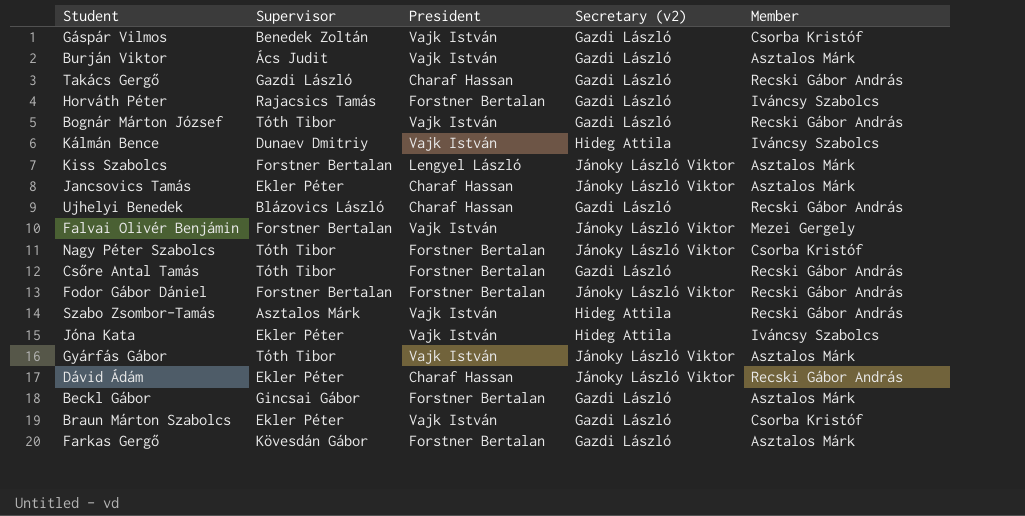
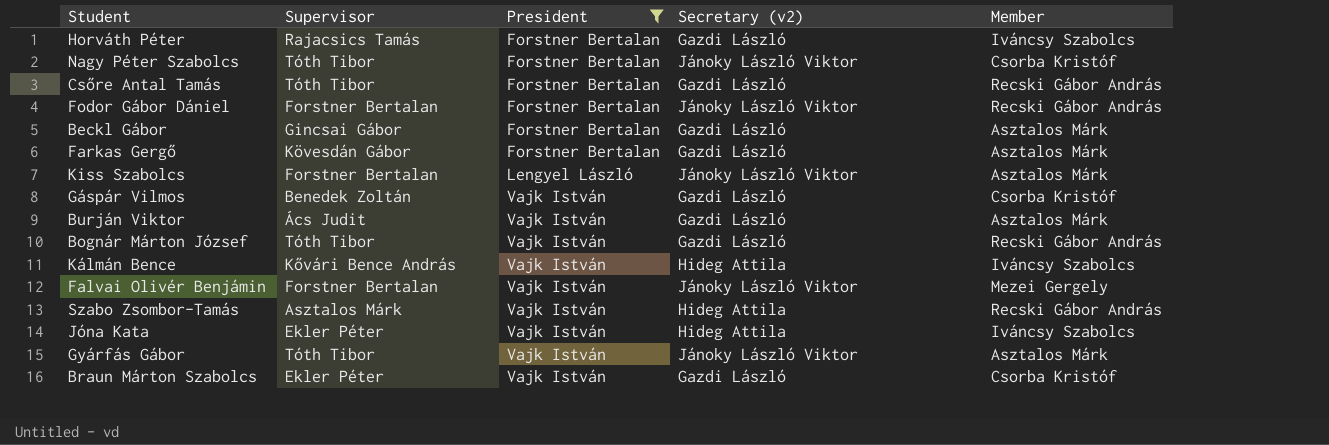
filter: none -> President != Charaf Hassan
row order: none -> President ascending
Kálmán Bence | Supervisor: Dunaev Dmitriy -> Kővári Bence András

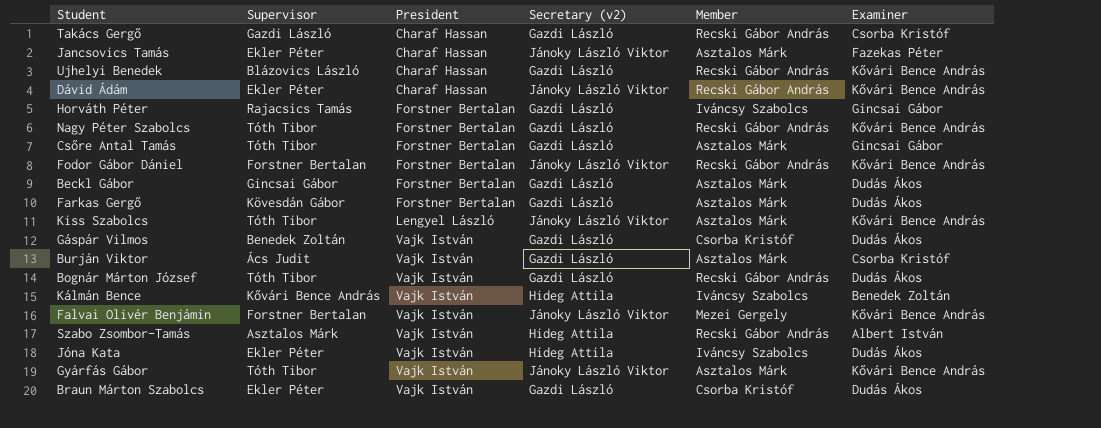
filter: President != Charaf Hassan -> none
column Examiner | position: none -> 6
Nagy Péter Szabolcs | Secretary (v2): Jánoky László Viktor -> Gazdi László
Nagy Péter Szabolcs | Member: Csorba Kristóf -> Recski Gábor András
Csőre Antal Tamás | Member: Recski Gábor András -> Asztalos Márk
Kiss Szabolcs | Supervisor: Forstner Bertalan -> Tóth Tibor

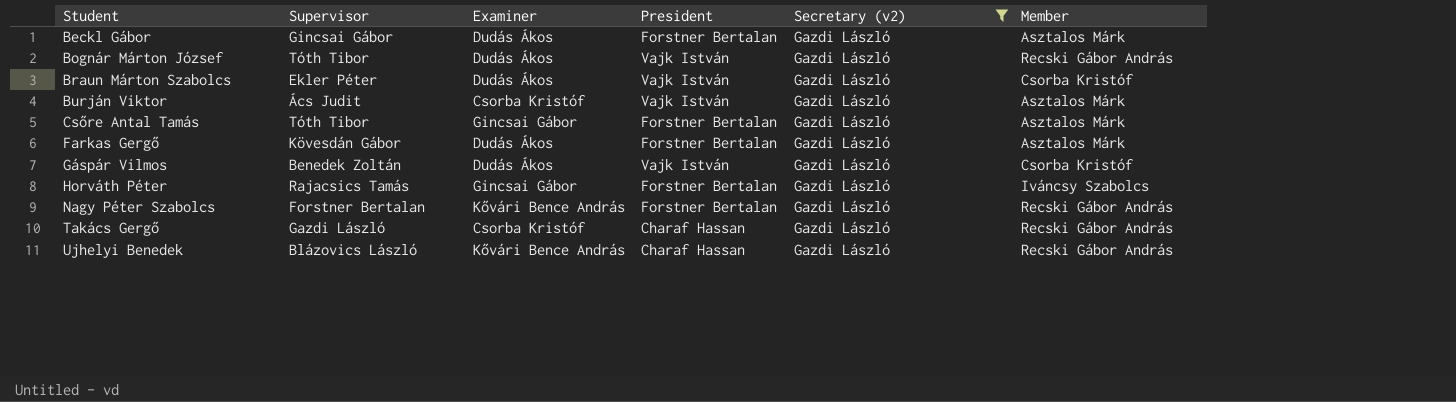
filter: none -> Secretary (v2) = Gazdi László
row order: President ascending -> Student ascending
column Examiner | position: 6 -> 3
Nagy Péter Szabolcs | Supervisor: Tóth Tibor -> Forstner Bertalan

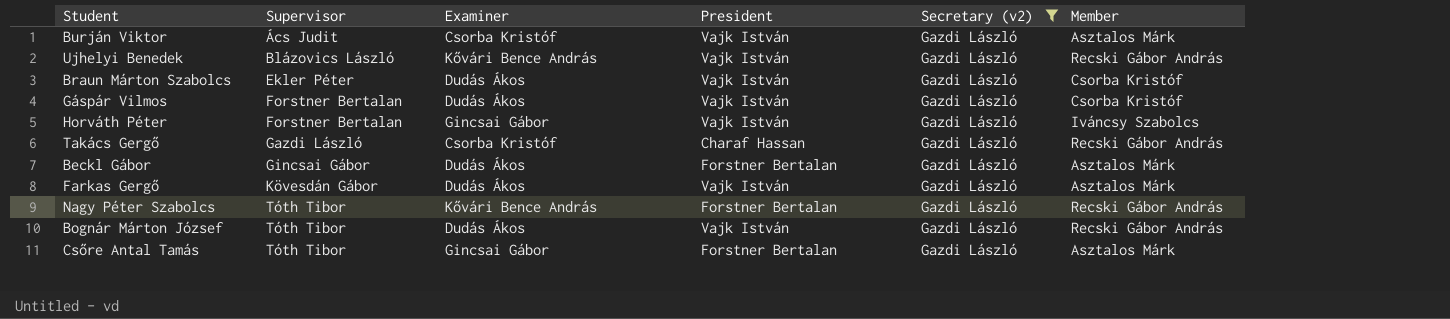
row order: Student ascending -> Supervisor ascending
Ujhelyi Benedek | President: Charaf Hassan -> Vajk István
Gáspár Vilmos | Supervisor: Benedek Zoltán -> Forstner Bertalan
Horváth Péter | Supervisor: Rajacsics Tamás -> Forstner Bertalan
Horváth Péter | President: Forstner Bertalan -> Vajk István
Farkas Gergő | President: Forstner Bertalan -> Vajk István
Nagy Péter Szabolcs | Supervisor: Forstner Bertalan -> Tóth Tibor

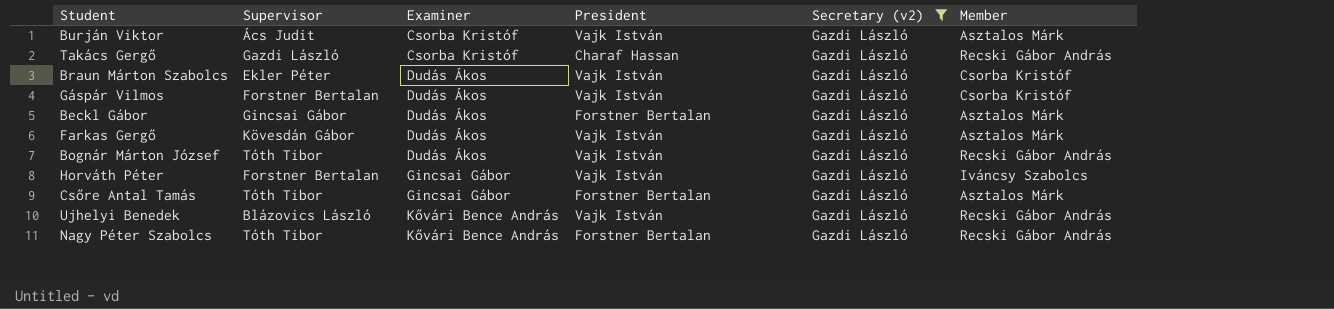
row order: Supervisor ascending -> Examiner ascending

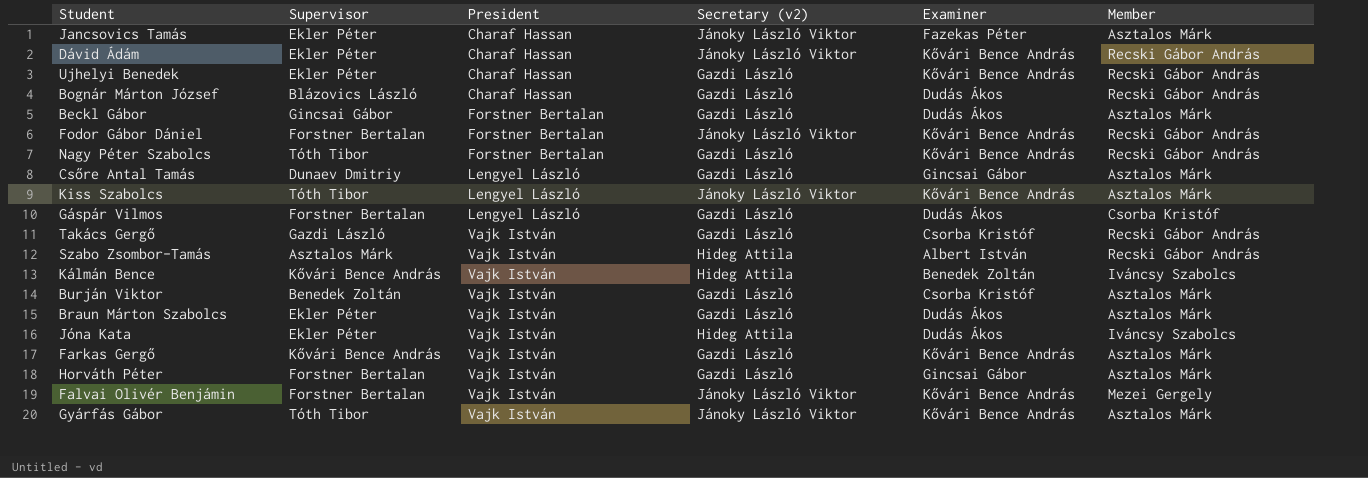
filter: Secretary (v2) = Gazdi László -> none
row order: Examiner ascending -> President ascending
column Examiner | position: 3 -> 5
Ujhelyi Benedek | Supervisor: Blázovics László -> Ekler Péter
Ujhelyi Benedek | President: Vajk István -> Charaf Hassan
Bognár Márton József | Supervisor: Tóth Tibor -> Blázovics László
Bognár Márton József | President: Vajk István -> Charaf Hassan
Csőre Antal Tamás | Supervisor: Tóth Tibor -> Dunaev Dmitriy
Csőre Antal Tamás | President: Forstner Bertalan -> Lengyel László
Gáspár Vilmos | President: Vajk István -> Lengyel László
Takács Gergő | President: Charaf Hassan -> Vajk István
Burján Viktor | Supervisor: Ács Judit -> Benedek Zoltán
Braun Márton Szabolcs | Member: Csorba Kristóf -> Asztalos Márk
Farkas Gergő | Supervisor: Kövesdán Gábor -> Kővári Bence András
Farkas Gergő | Examiner: Dudás Ákos -> Kővári Bence András
Horváth Péter | Member: Iváncsy Szabolcs -> Asztalos Márk

